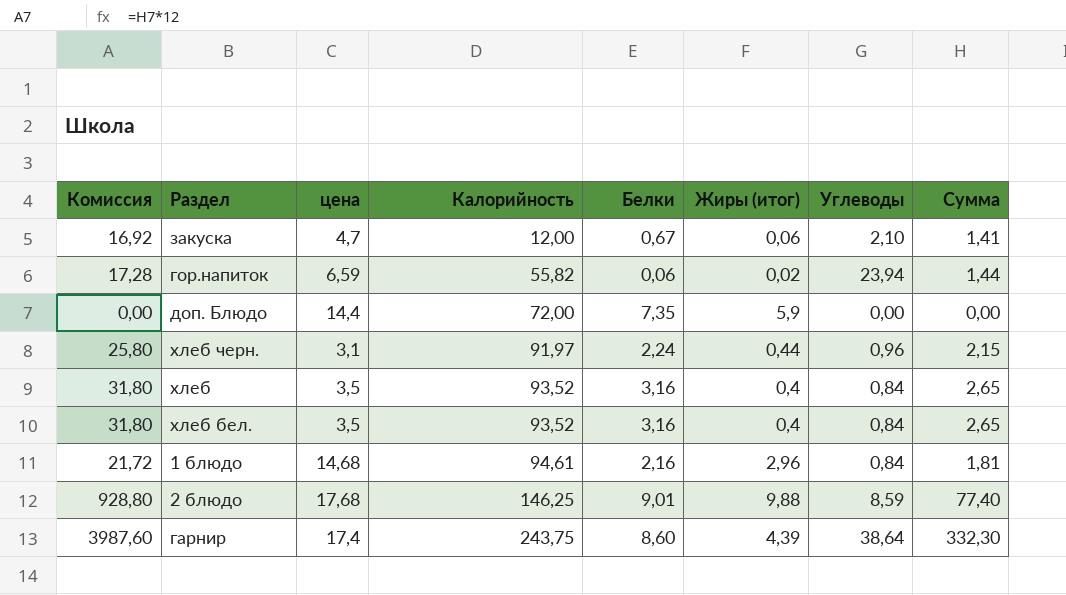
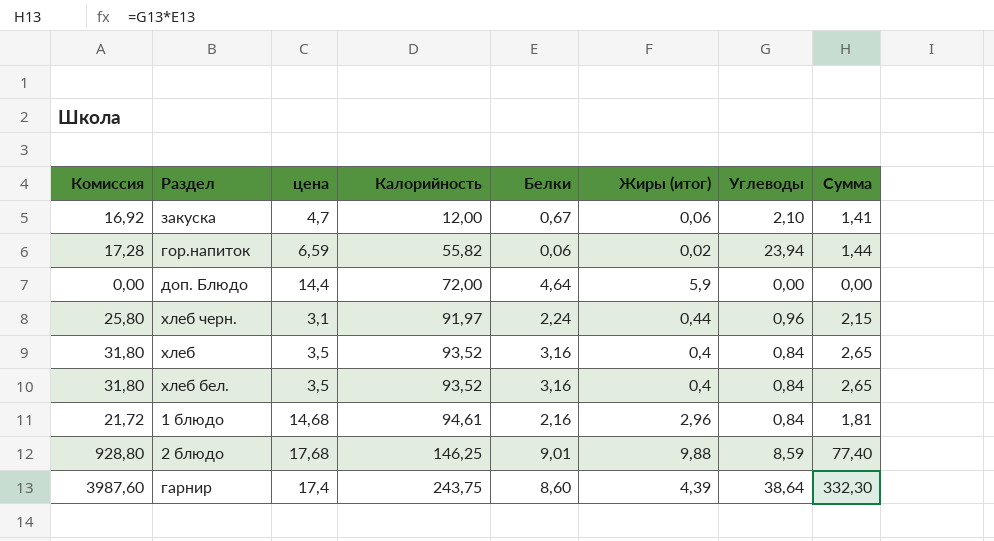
доп. Блюдо | Белки: 7,35 -> 4,64

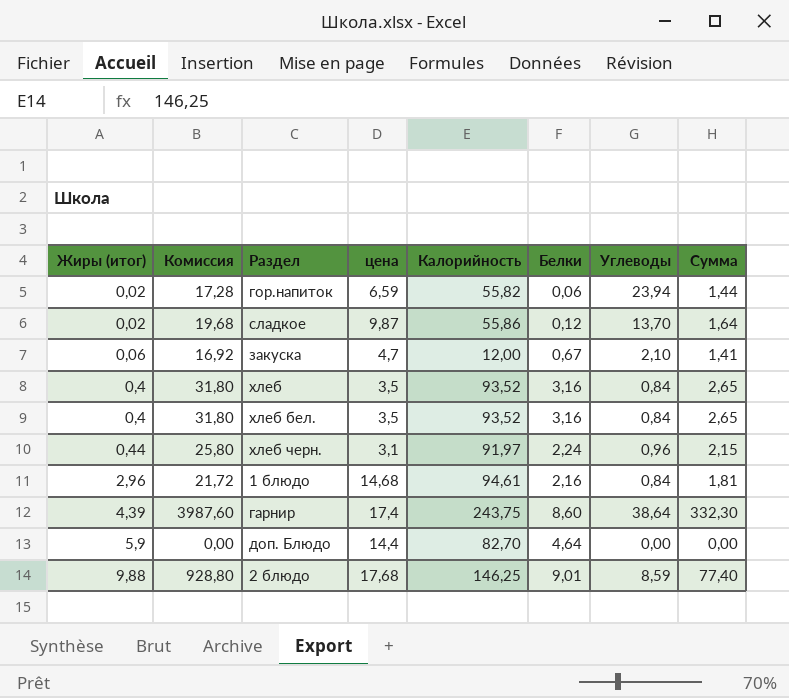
row order: Калорийность ascending -> Жиры (итог) ascending
column Жиры (итог) | position: 6 -> 1
row сладкое: none -> 0,02 | 19,68 | 9,87 | 55,86 | 0,12 | 13,70 | 1,64
доп. Блюдо | Калорийность: 72,00 -> 82,70

